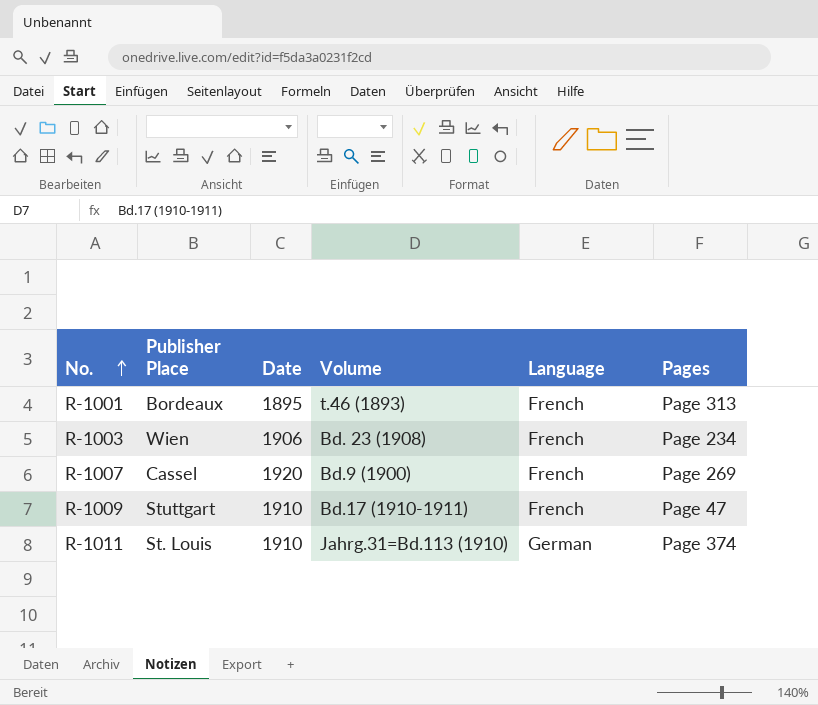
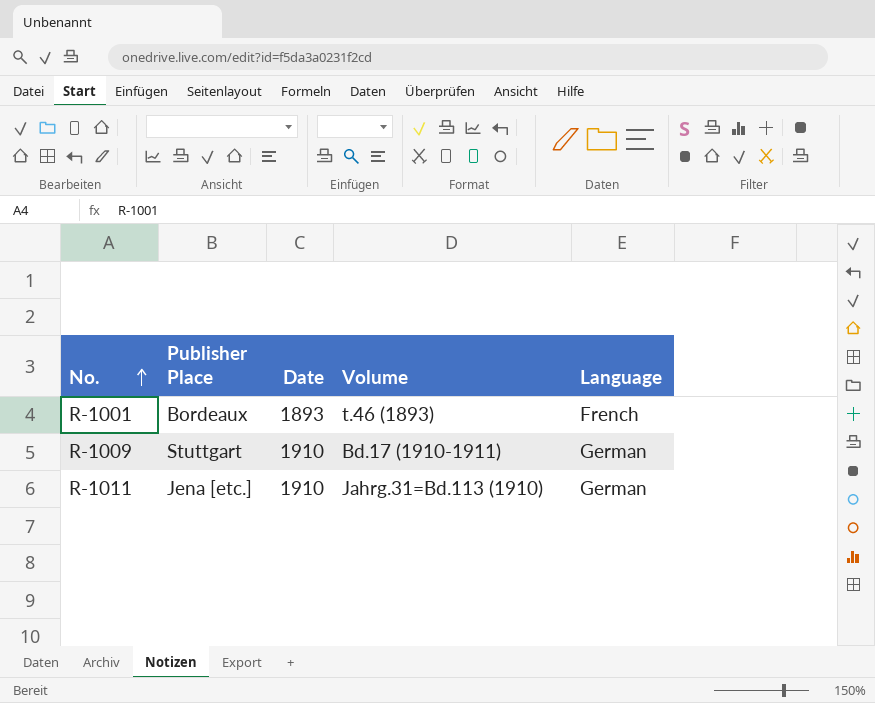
column Pages | position: 6 -> none
row R-1003: Wien | 1906 | Bd. 23 (1908) | French | Page 234 -> none
row R-1007: Cassel | 1920 | Bd.9 (1900) | French | Page 269 -> none
R-1001 | Date: 1895 -> 1893
R-1009 | Language: French -> German
R-1011 | Publisher Place: St. Louis -> Jena [etc.]

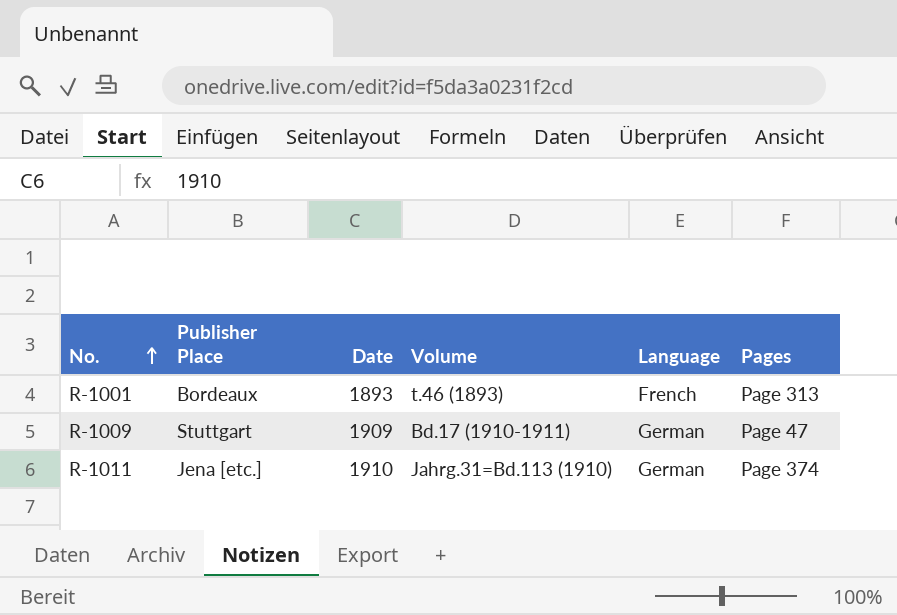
column Pages | position: none -> 6
R-1009 | Date: 1910 -> 1909

